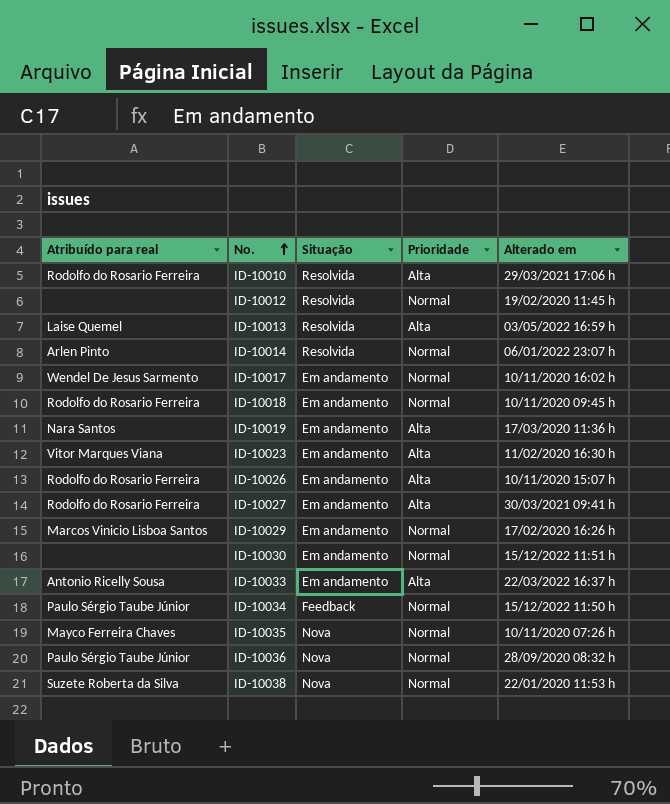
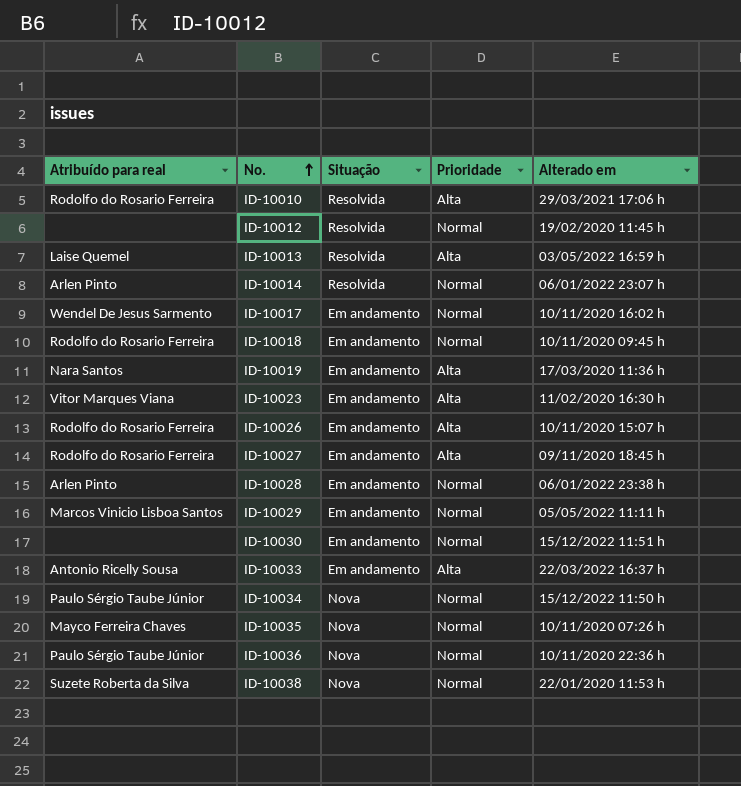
ID-10027 | Alterado em: 30/03/2021 09:41 h -> 09/11/2020 18:45 h
row ID-10028: none -> Arlen Pinto | Em andamento | Normal | 06/01/2022 23:38 h
ID-10029 | Alterado em: 17/02/2020 16:26 h -> 05/05/2022 11:11 h
ID-10034 | Situação: Feedback -> Nova
ID-10036 | Alterado em: 28/09/2020 08:32 h -> 10/11/2020 22:36 h

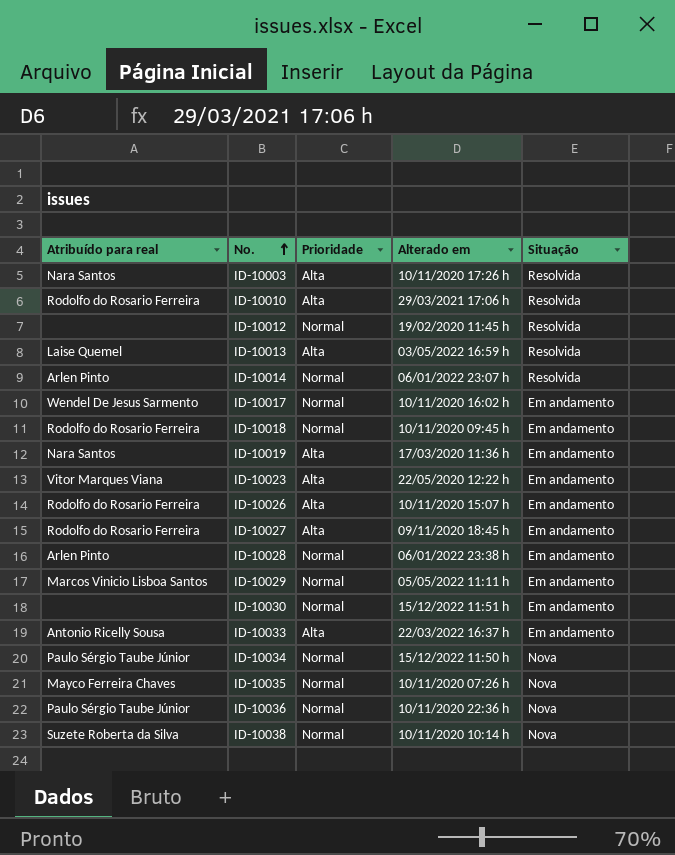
column Situação | position: 3 -> 5
row ID-10003: none -> Nara Santos | Alta | 10/11/2020 17:26 h | Resolvida
ID-10023 | Alterado em: 11/02/2020 16:30 h -> 22/05/2020 12:22 h
ID-10038 | Alterado em: 22/01/2020 11:53 h -> 10/11/2020 10:14 h

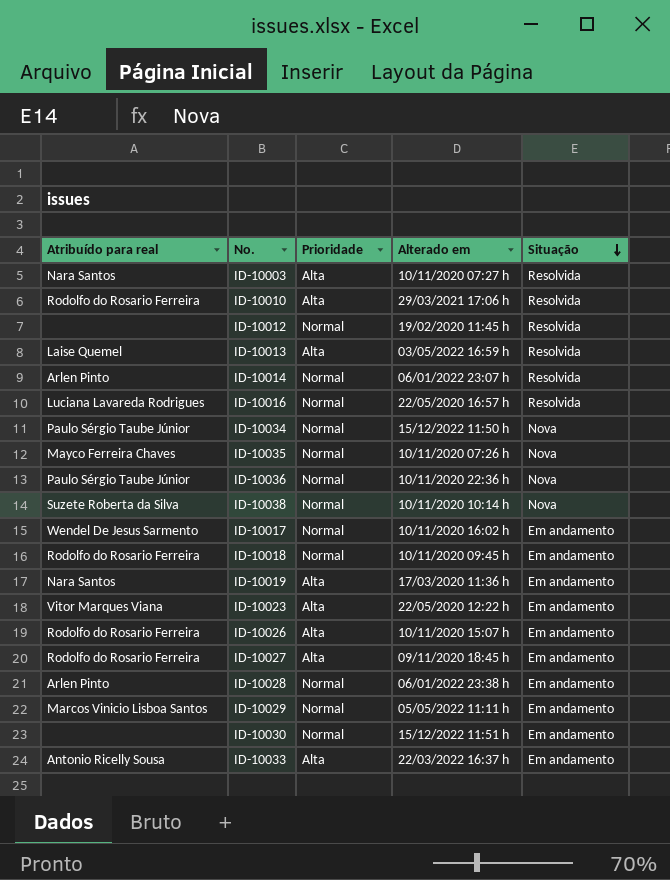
row order: No. ascending -> Situação descending
ID-10003 | Alterado em: 10/11/2020 17:26 h -> 10/11/2020 07:27 h
row ID-10016: none -> Luciana Lavareda Rodrigues | Normal | 22/05/2020 16:57 h | Resolvida

